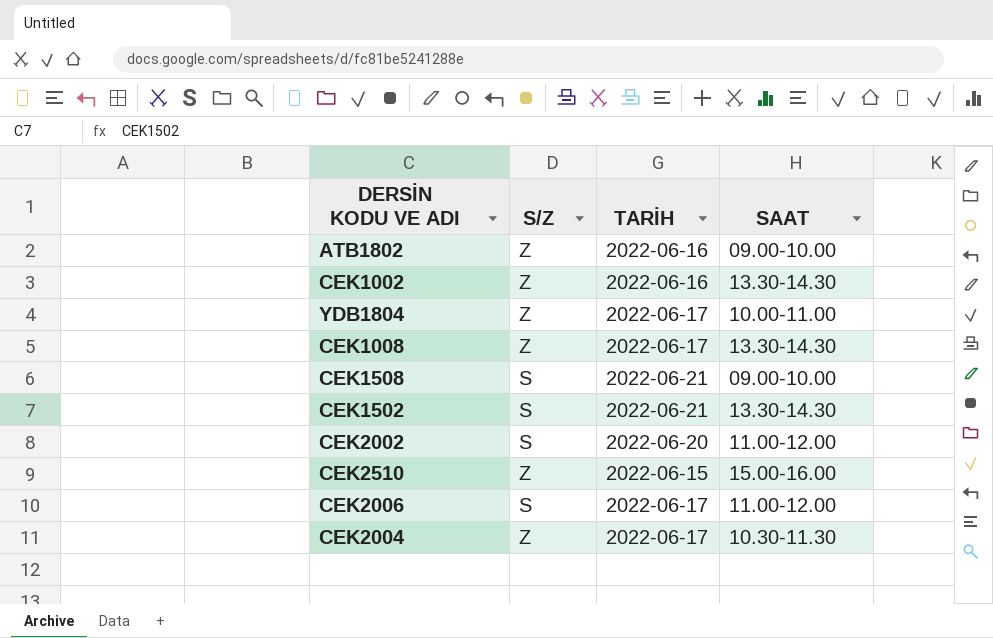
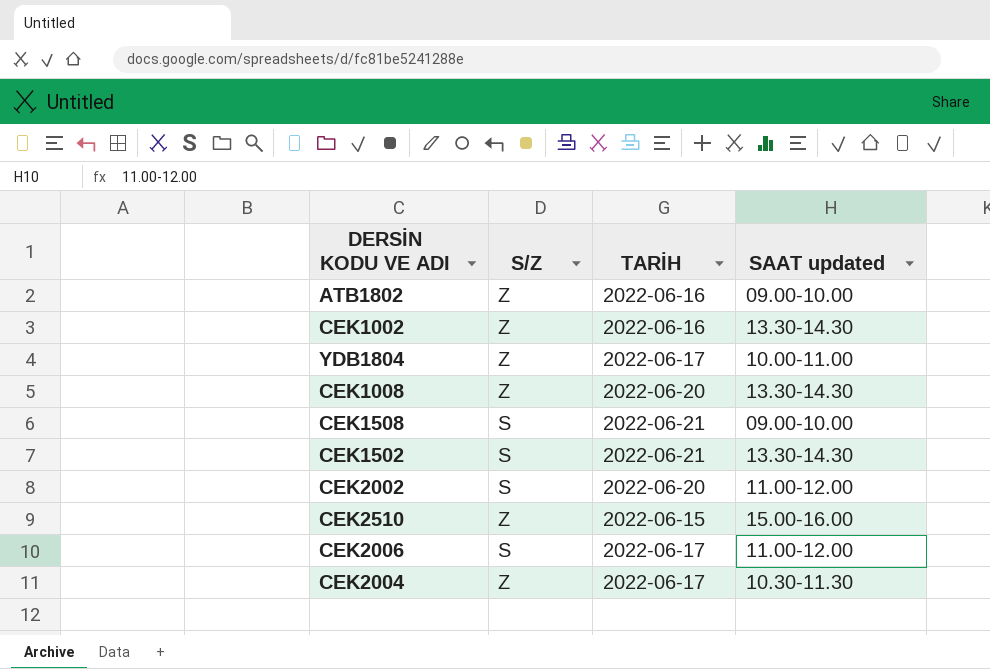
column name: SAAT -> SAAT updated
CEK1008 | TARİH: 2022-06-17 -> 2022-06-20

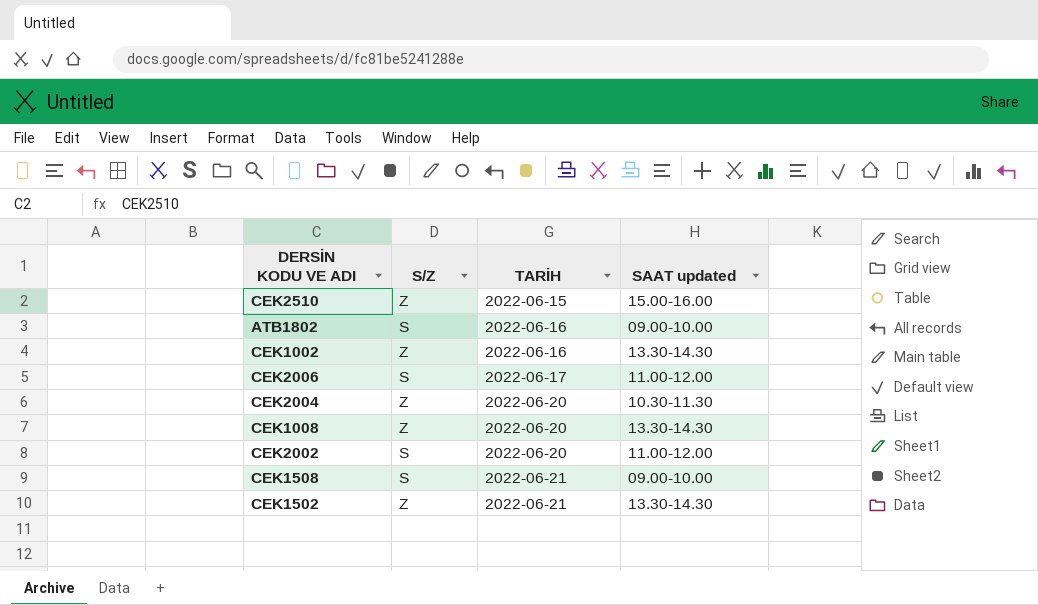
row order: none -> TARİH ascending
row YDB1804: Z | 2022-06-17 | 10.00-11.00 -> none
ATB1802 | S/Z: Z -> S
CEK2004 | TARİH: 2022-06-17 -> 2022-06-20
CEK1502 | S/Z: S -> Z

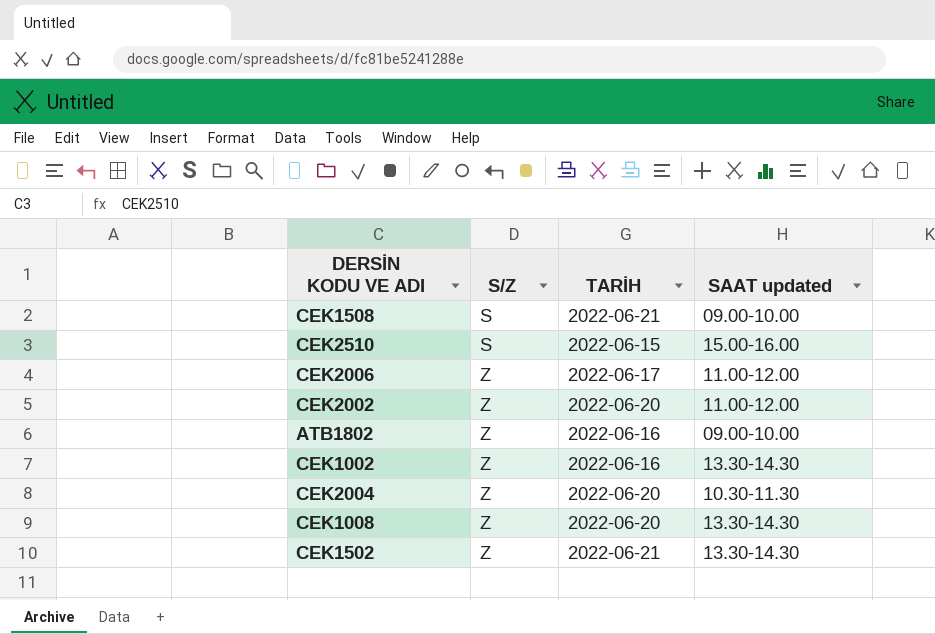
row order: TARİH ascending -> S/Z ascending
CEK2510 | S/Z: Z -> S
CEK2006 | S/Z: S -> Z
CEK2002 | S/Z: S -> Z
ATB1802 | S/Z: S -> Z

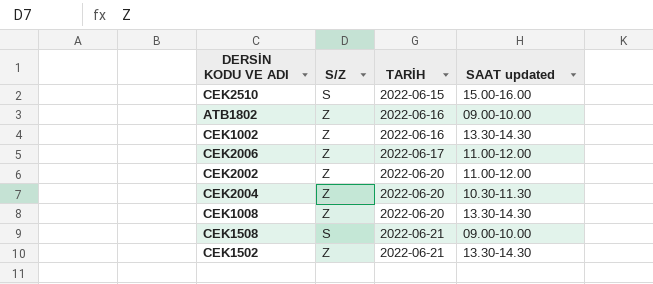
row order: S/Z ascending -> TARİH ascending

